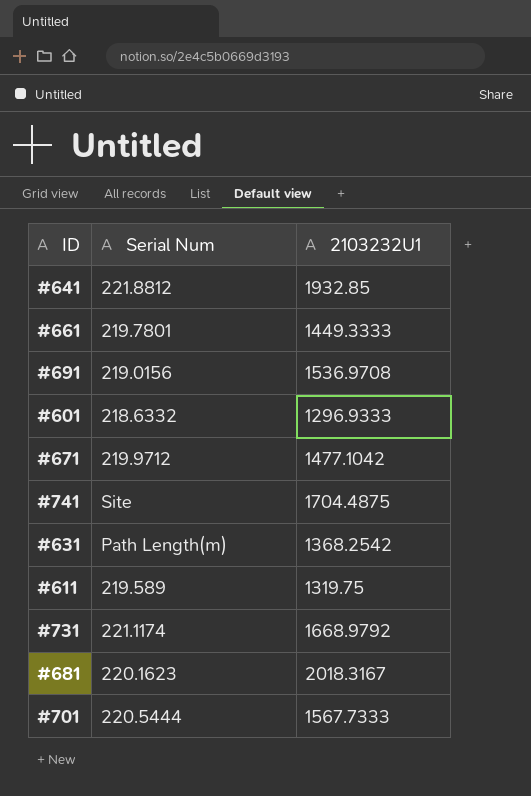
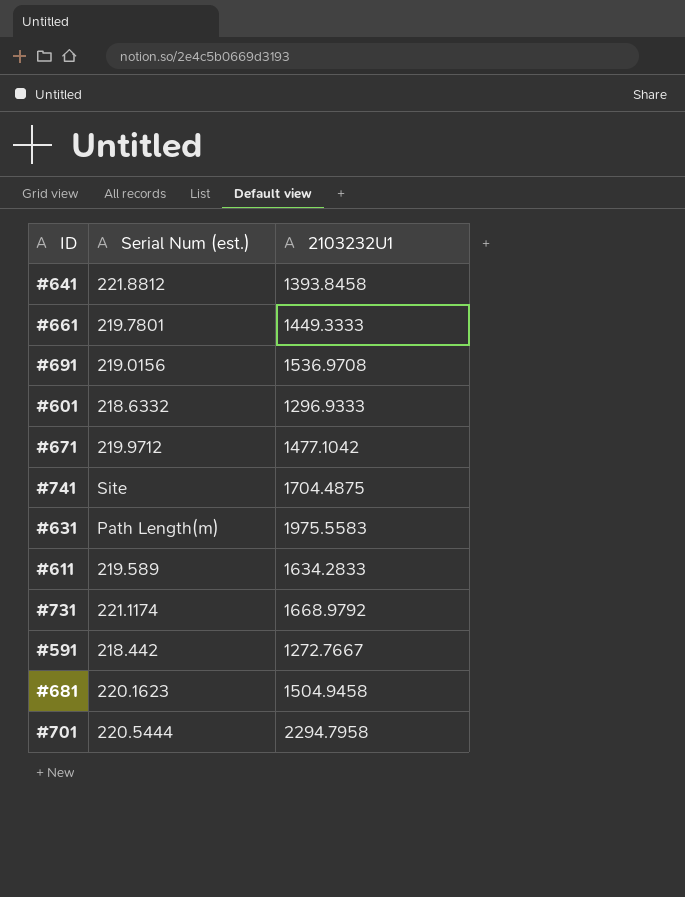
column name: Serial Num -> Serial Num (est.)
#641 | 2103232U1: 1932.85 -> 1393.8458
#631 | 2103232U1: 1368.2542 -> 1975.5583
#611 | 2103232U1: 1319.75 -> 1634.2833
row #591: none -> 218.442 | 1272.7667
#681 | 2103232U1: 2018.3167 -> 1504.9458
#701 | 2103232U1: 1567.7333 -> 2294.7958

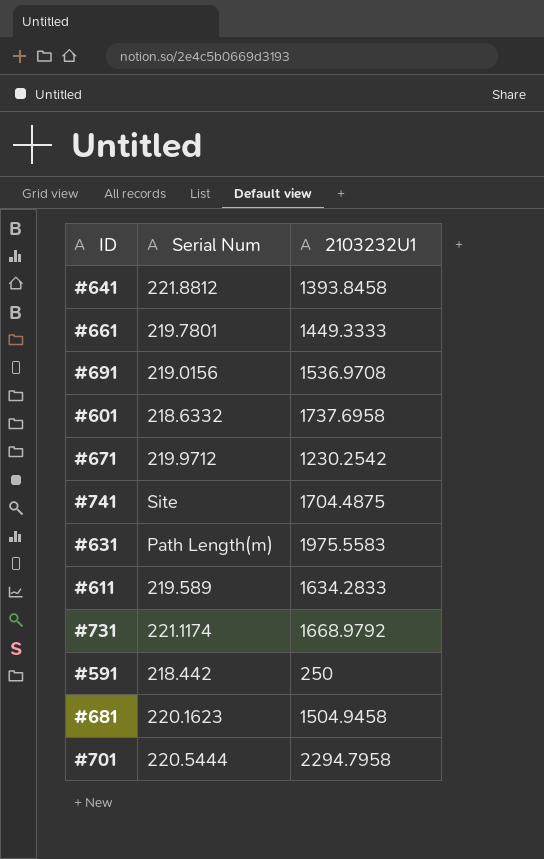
column name: Serial Num (est.) -> Serial Num
#601 | 2103232U1: 1296.9333 -> 1737.6958
#671 | 2103232U1: 1477.1042 -> 1230.2542
#591 | 2103232U1: 1272.7667 -> 250

